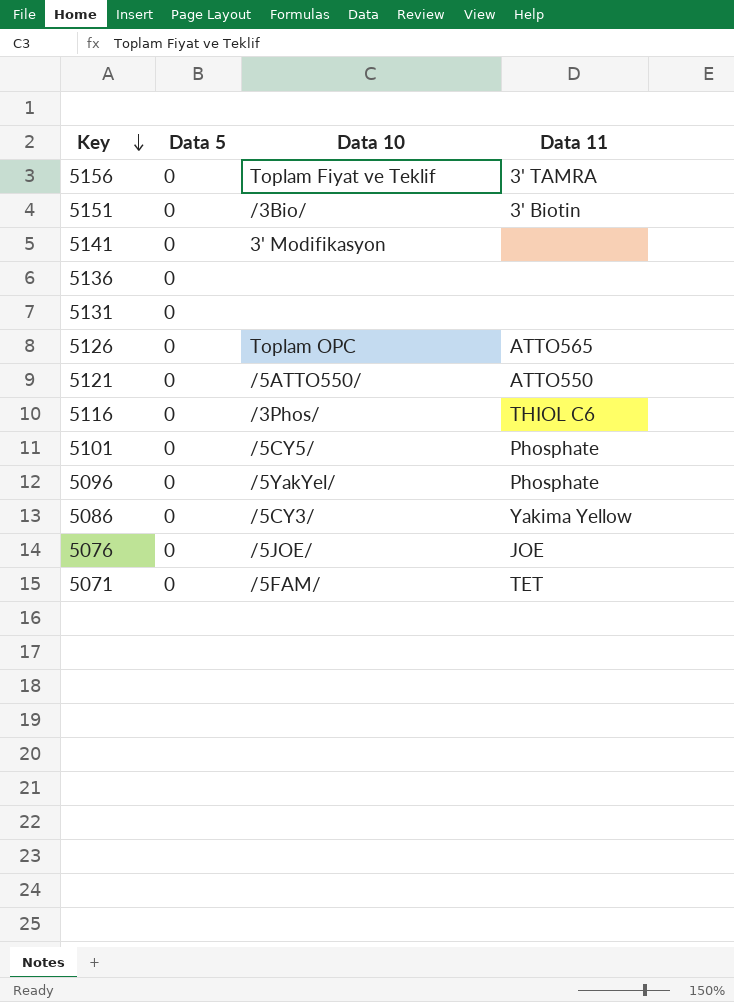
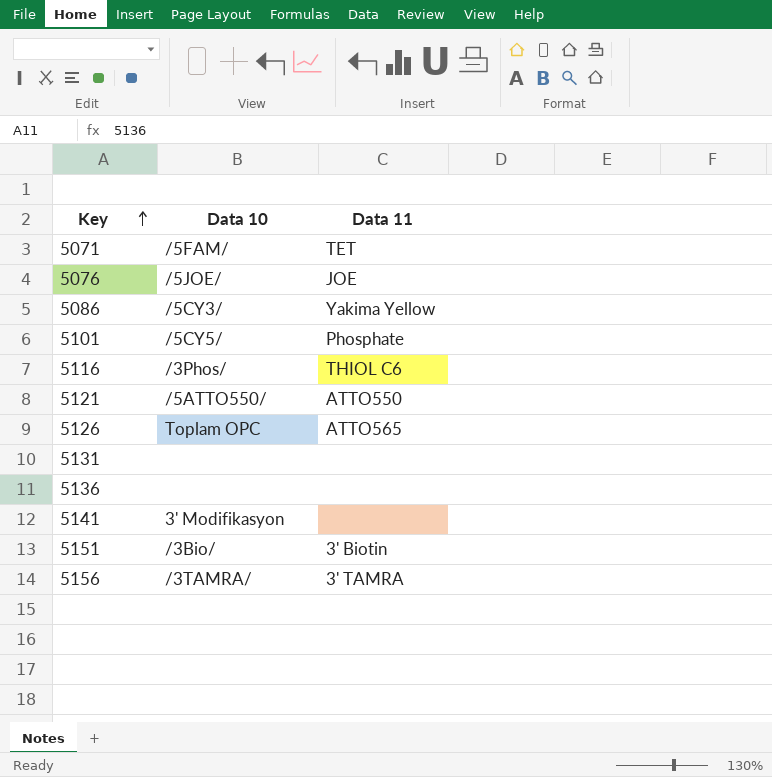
row order: Key descending -> Key ascending
column Data 5 | position: 2 -> none
row 5096: 0 | /5YakYel/ | Phosphate -> none
5156 | Data 10: Toplam Fiyat ve Teklif -> /3TAMRA/

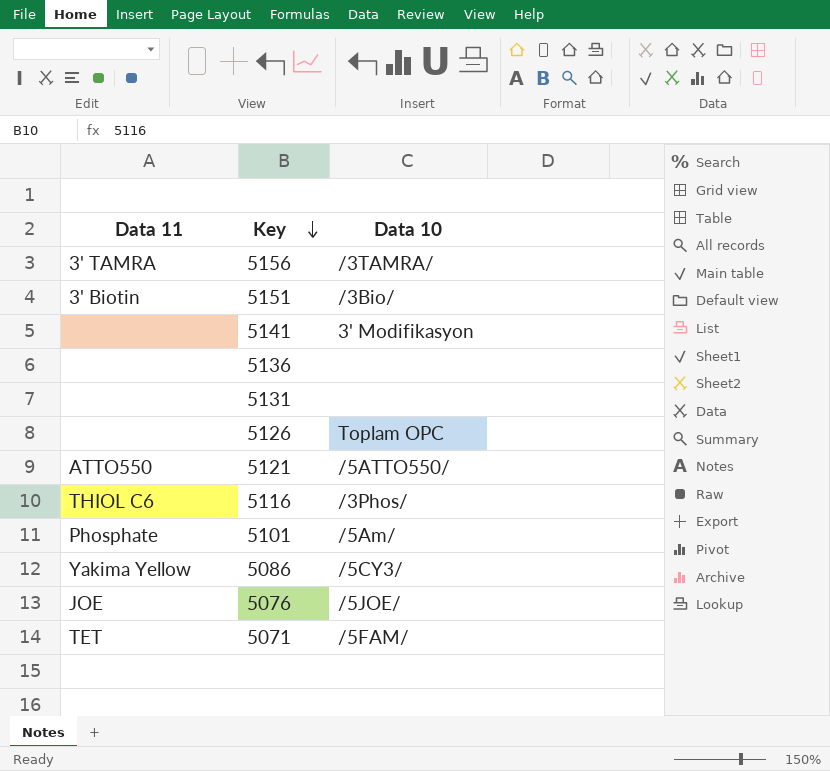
row order: Key ascending -> Key descending
column Data 11 | position: 3 -> 1
5126 | Data 11: ATTO565 -> none
5101 | Data 10: /5CY5/ -> /5Am/

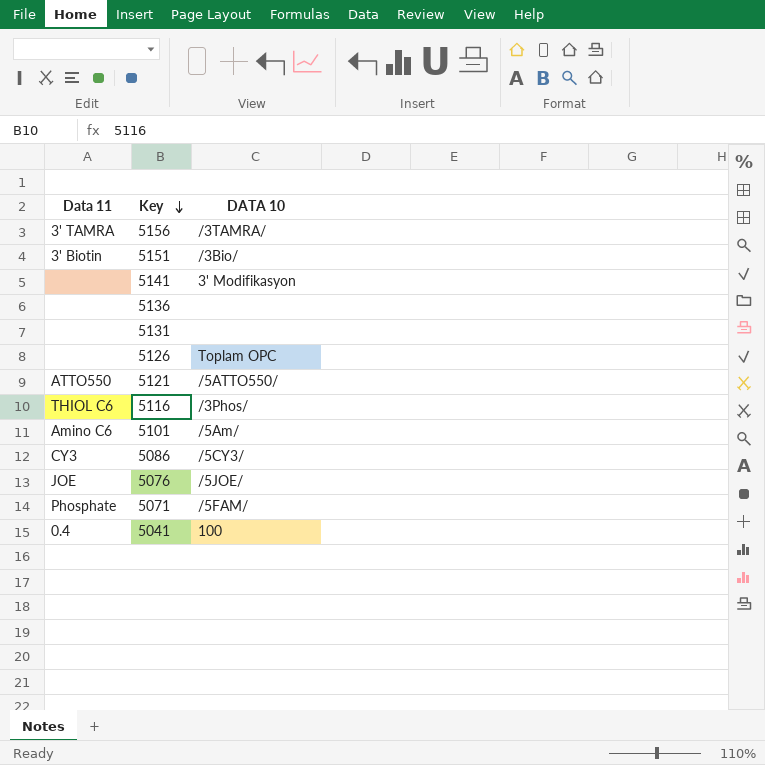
column name: Data 10 -> DATA 10
5101 | Data 11: Phosphate -> Amino C6
5086 | Data 11: Yakima Yellow -> CY3
5071 | Data 11: TET -> Phosphate
row 5041: none -> 0.4 | 100

